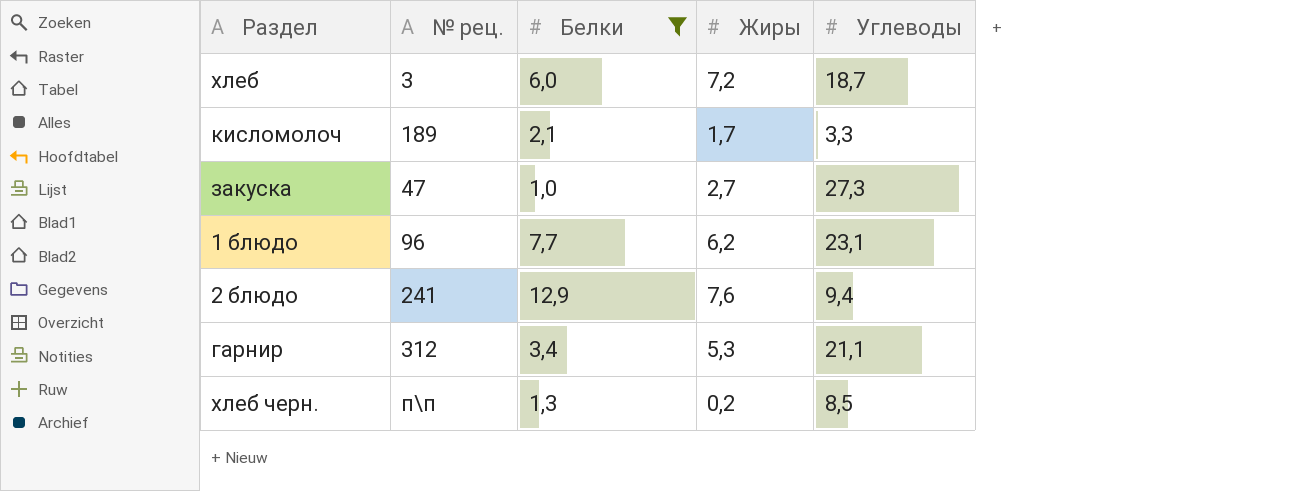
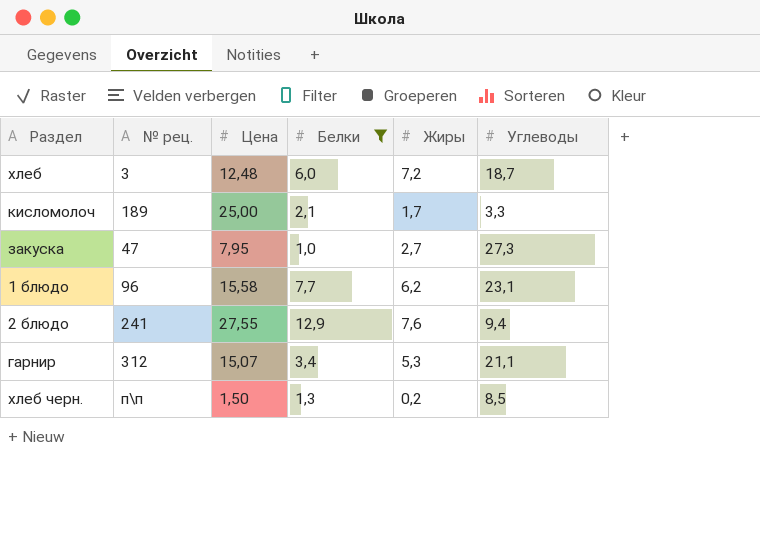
column Цена | position: none -> 3

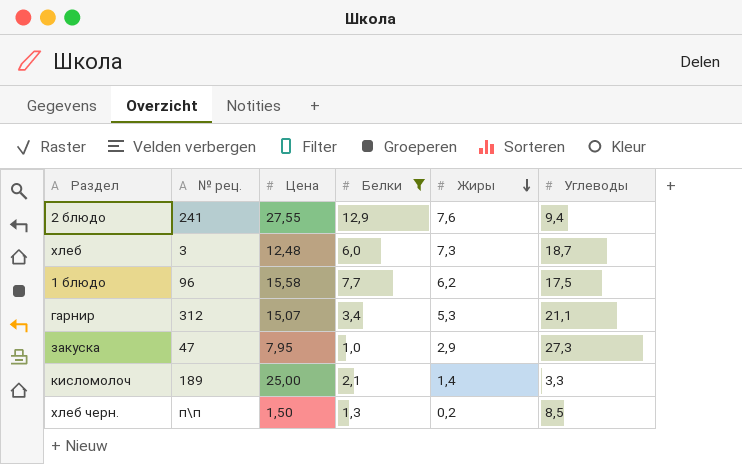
row order: none -> Жиры descending
хлеб | Жиры: 7,2 -> 7,3
1 блюдо | Углеводы: 23,1 -> 17,5
закуска | Жиры: 2,7 -> 2,9
кисломолоч | Жиры: 1,7 -> 1,4

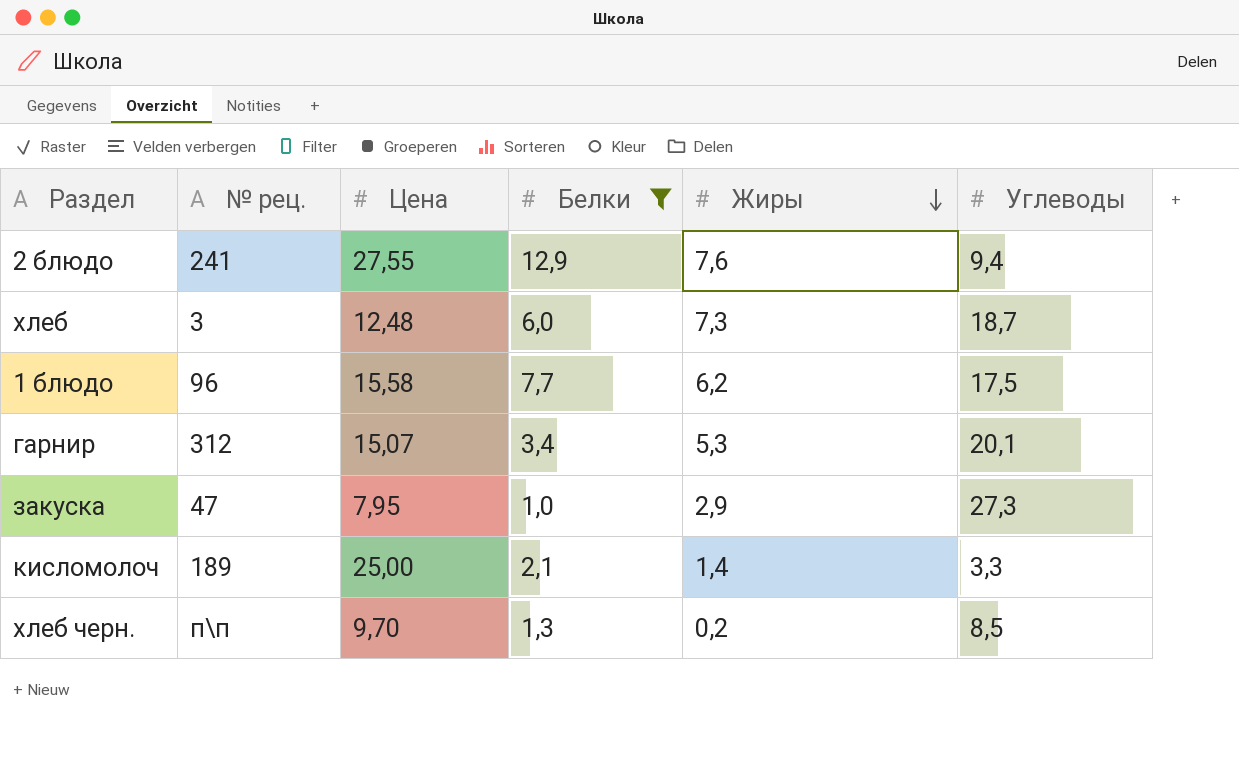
гарнир | Углеводы: 21,1 -> 20,1
хлеб черн. | Цена: 1,50 -> 9,70

